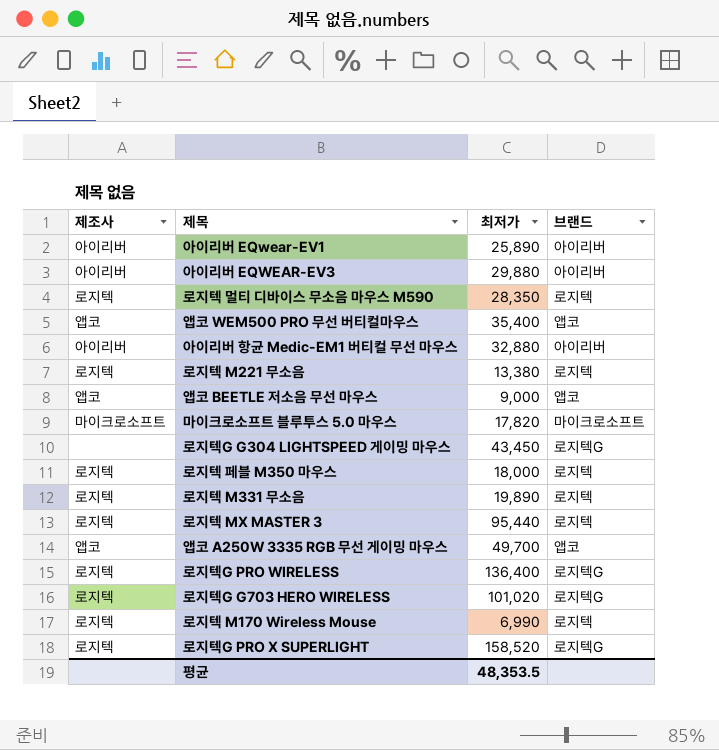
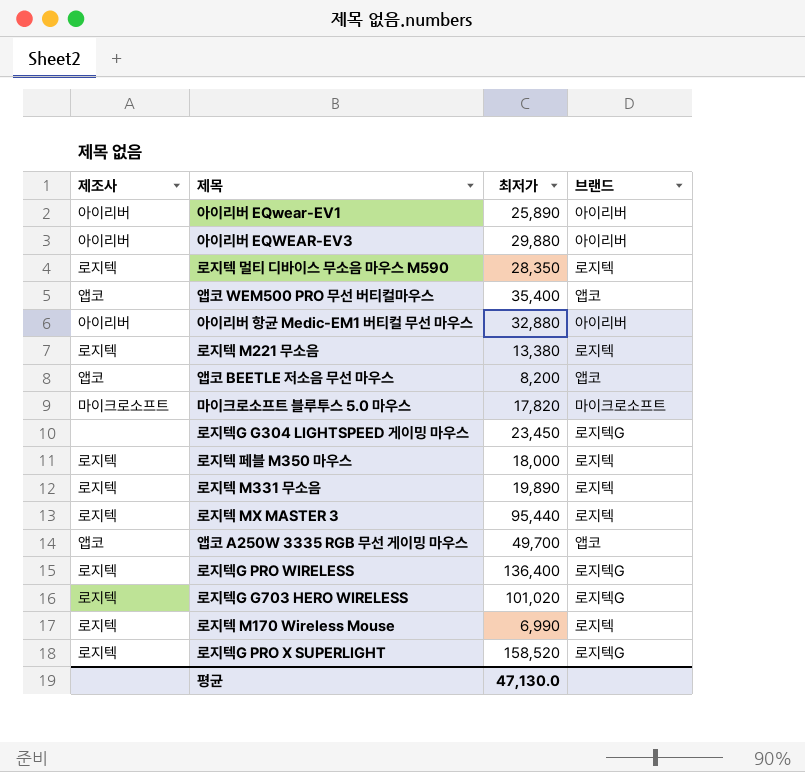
앱코 BEETLE 저소음 무선 마우스 | 최저가: 9,000 -> 8,200
로지텍G G304 LIGHTSPEED 게이밍 마우스 | 최저가: 43,450 -> 23,450
평균 | 최저가: 48,353.5 -> 47,130.0

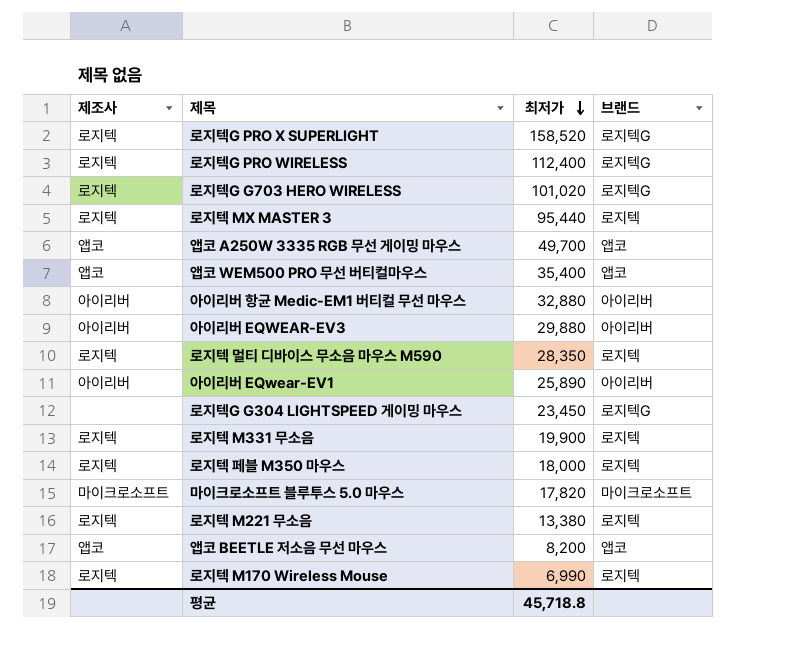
row order: none -> 최저가 descending
로지텍G PRO WIRELESS | 최저가: 136,400 -> 112,400
로지텍 M331 무소음 | 최저가: 19,890 -> 19,900
평균 | 최저가: 47,130.0 -> 45,718.8

